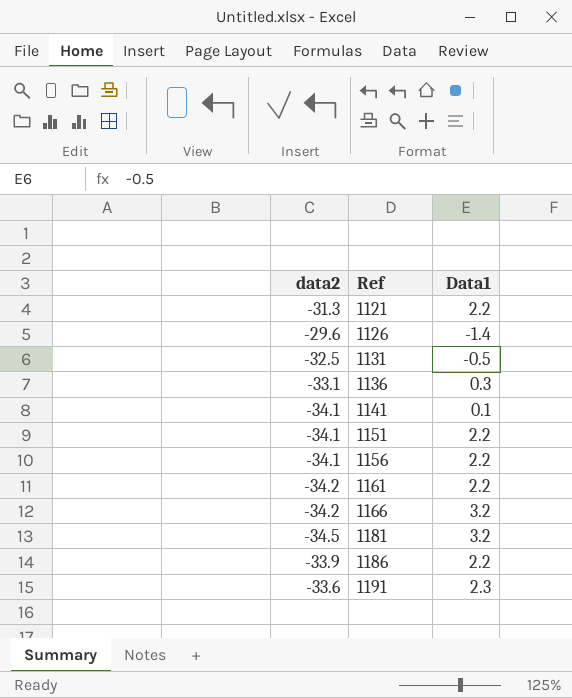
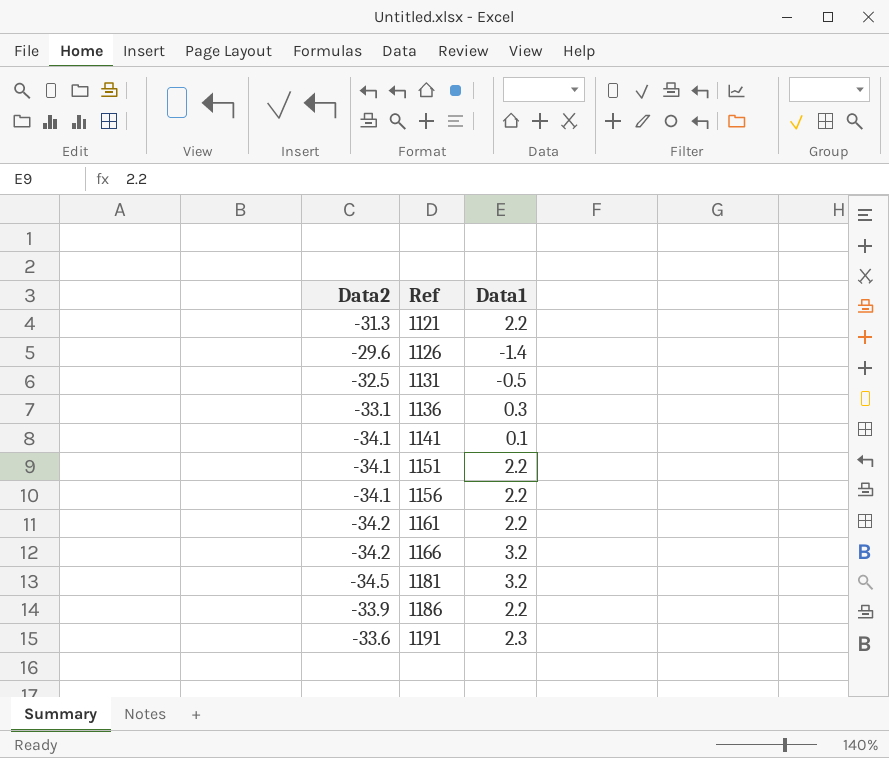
column name: data2 -> Data2

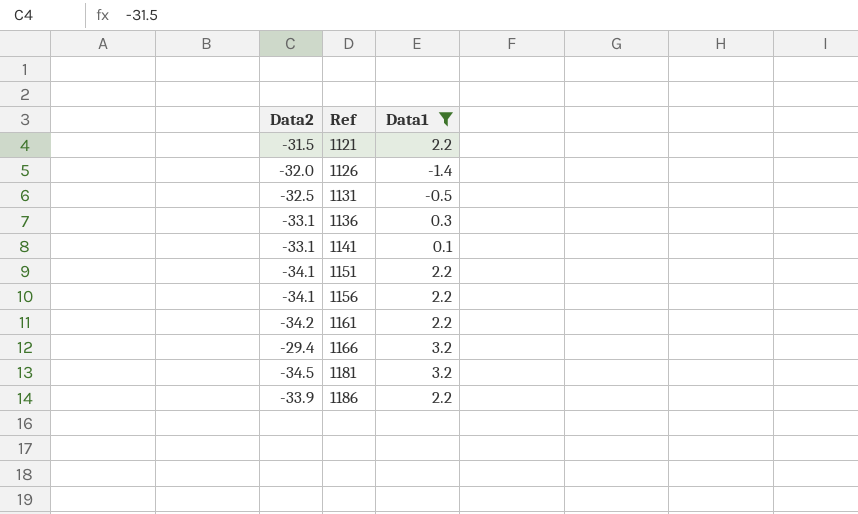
filter: none -> Data1 != 2.3
1121 | Data2: -31.3 -> -31.5
1126 | Data2: -29.6 -> -32.0
1141 | Data2: -34.1 -> -33.1
1166 | Data2: -34.2 -> -29.4

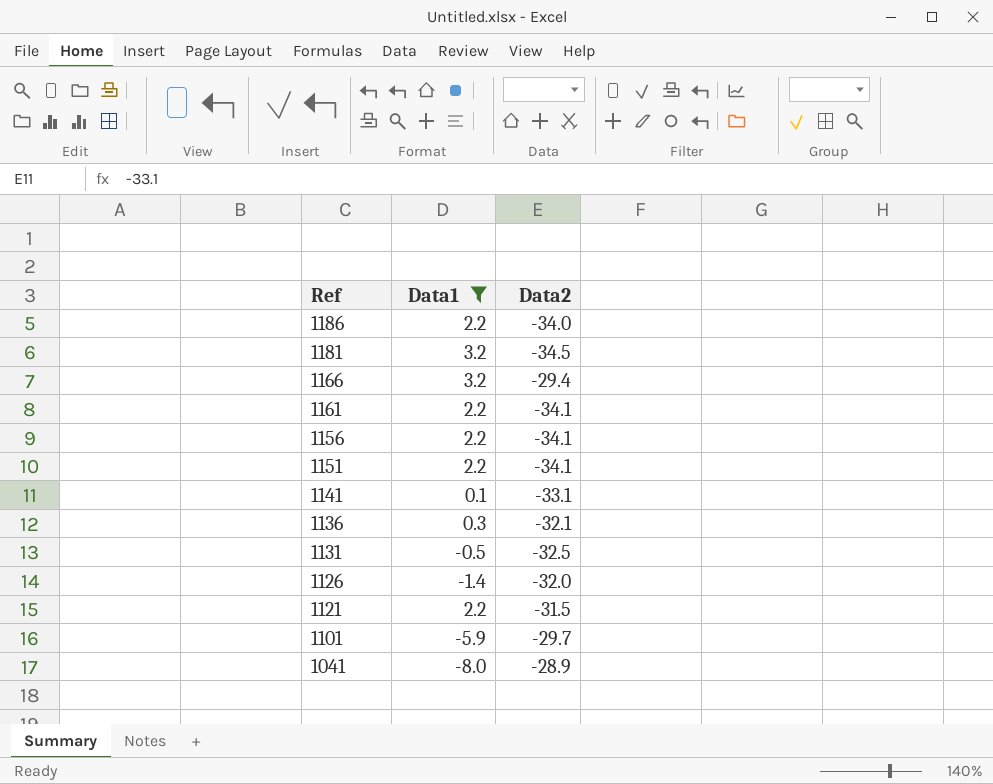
row order: Ref ascending -> Ref descending
column Data2 | position: 1 -> 3
1186 | Data2: -33.9 -> -34.0
1161 | Data2: -34.2 -> -34.1
1136 | Data2: -33.1 -> -32.1
row 1101: none -> -5.9 | -29.7
row 1041: none -> -8.0 | -28.9

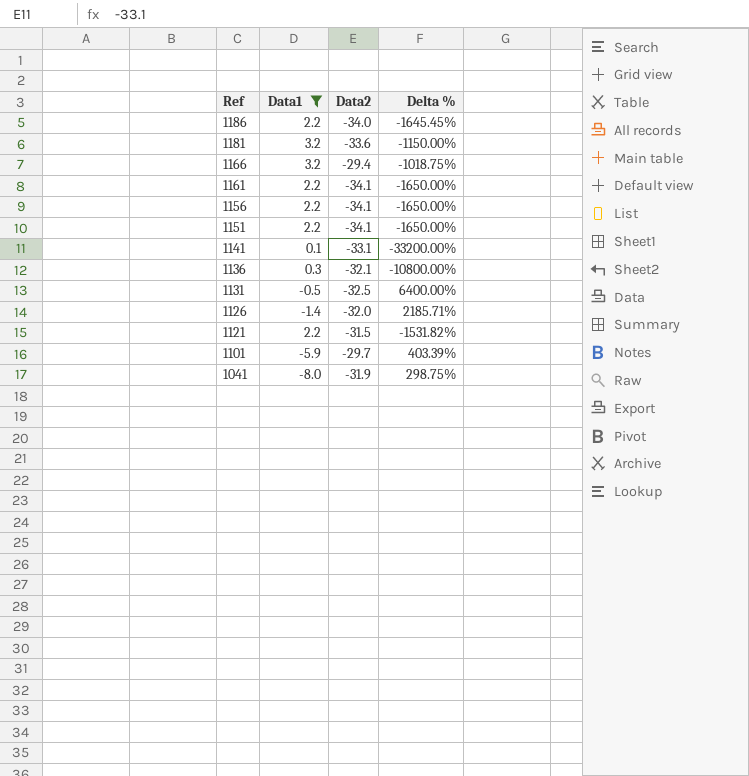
column Delta % | formula: none -> ([Data2] - [Data1]) / [Data1]
1181 | Data2: -34.5 -> -33.6
1041 | Data2: -28.9 -> -31.9

